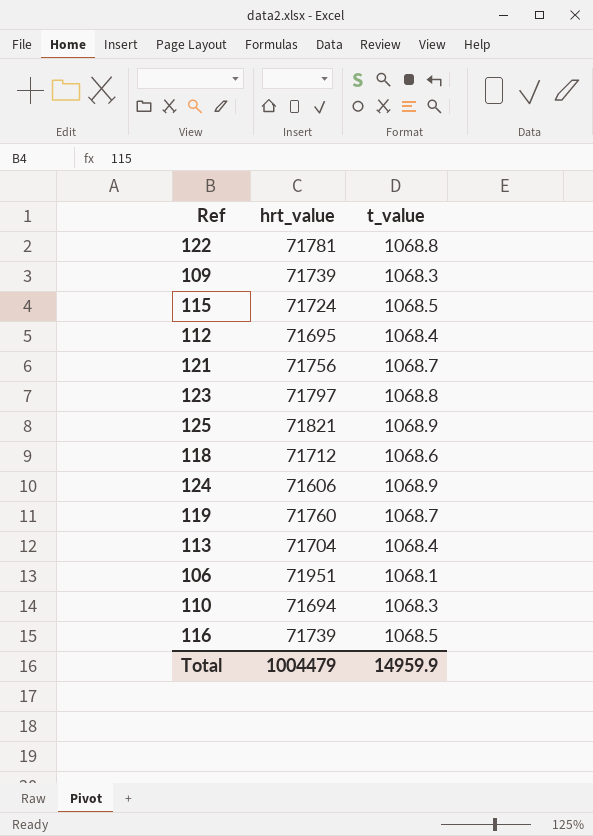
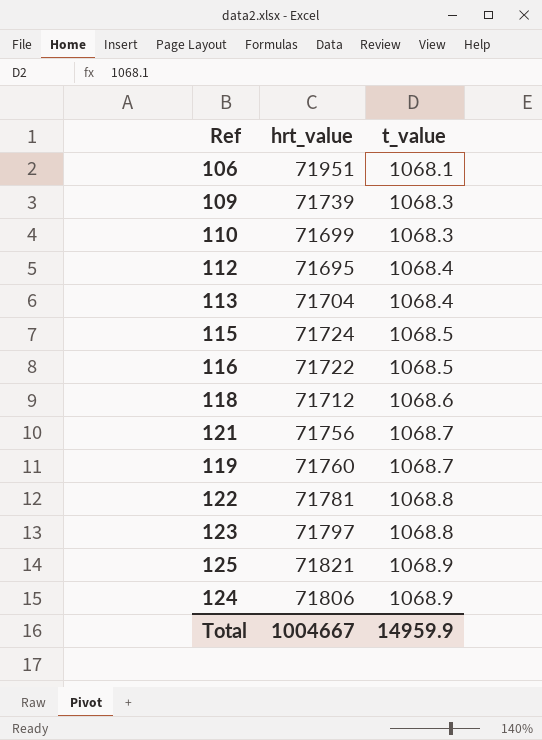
row order: none -> t_value ascending
110 | hrt_value: 71694 -> 71699
116 | hrt_value: 71739 -> 71722
124 | hrt_value: 71606 -> 71806
Total | hrt_value: 1004479 -> 1004667

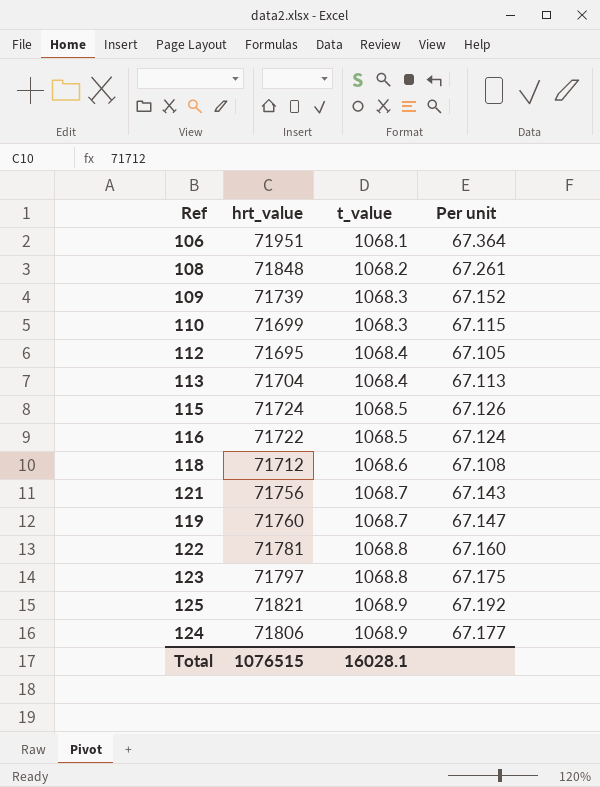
column Per unit | formula: none -> [hrt_value] / [t_value]
row 108: none -> 71848 | 1068.2 | 67.261
Total | hrt_value: 1004667 -> 1076515
Total | t_value: 14959.9 -> 16028.1

